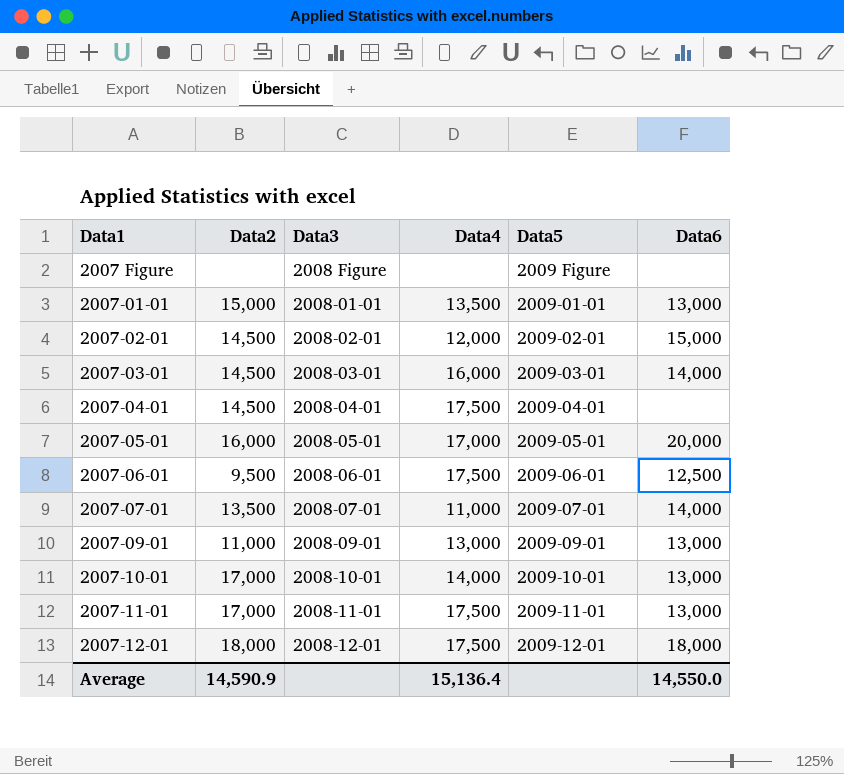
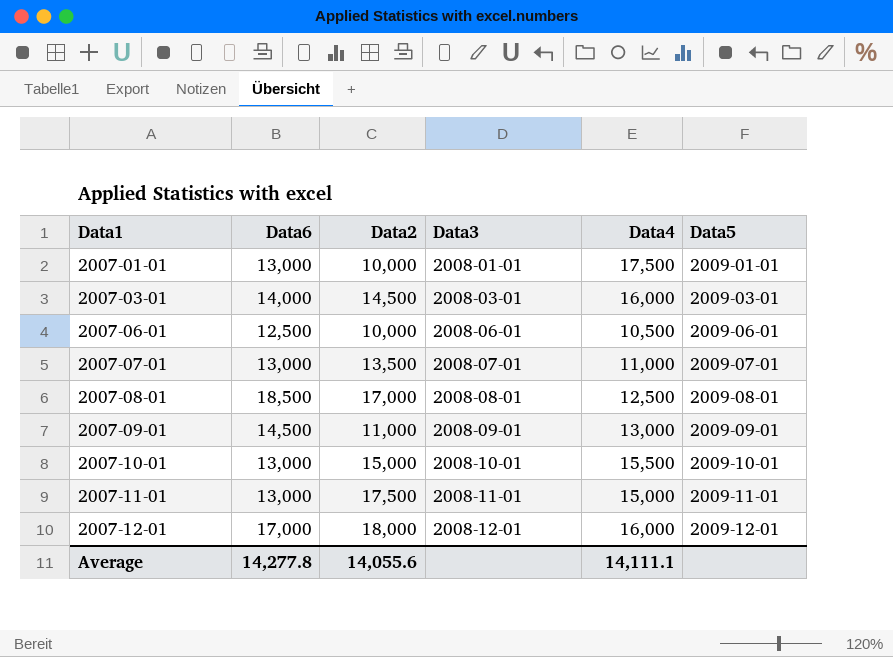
column Data6 | position: 6 -> 2
row 2007 Figure: none | 2008 Figure | none | 2009 Figure | none -> none
row 2007-02-01: 14,500 | 2008-02-01 | 12,000 | 2009-02-01 | 15,000 -> none
row 2007-04-01: 14,500 | 2008-04-01 | 17,500 | 2009-04-01 | none -> none
row 2007-05-01: 16,000 | 2008-05-01 | 17,000 | 2009-05-01 | 20,000 -> none
2007-01-01 | Data2: 15,000 -> 10,000
2007-01-01 | Data4: 13,500 -> 17,500
2007-06-01 | Data2: 9,500 -> 10,000
2007-06-01 | Data4: 17,500 -> 10,500
2007-07-01 | Data6: 14,000 -> 13,000
row 2007-08-01: none -> 18,500 | 17,000 | 2008-08-01 | 12,500 | 2009-08-01
2007-09-01 | Data6: 13,000 -> 14,500
2007-10-01 | Data2: 17,000 -> 15,000
2007-10-01 | Data4: 14,000 -> 15,500
2007-11-01 | Data2: 17,000 -> 17,500
2007-11-01 | Data4: 17,500 -> 15,000
2007-12-01 | Data6: 18,000 -> 17,000
2007-12-01 | Data4: 17,500 -> 16,000
Average | Data6: 14,550.0 -> 14,277.8
Average | Data2: 14,590.9 -> 14,055.6
Average | Data4: 15,136.4 -> 14,111.1

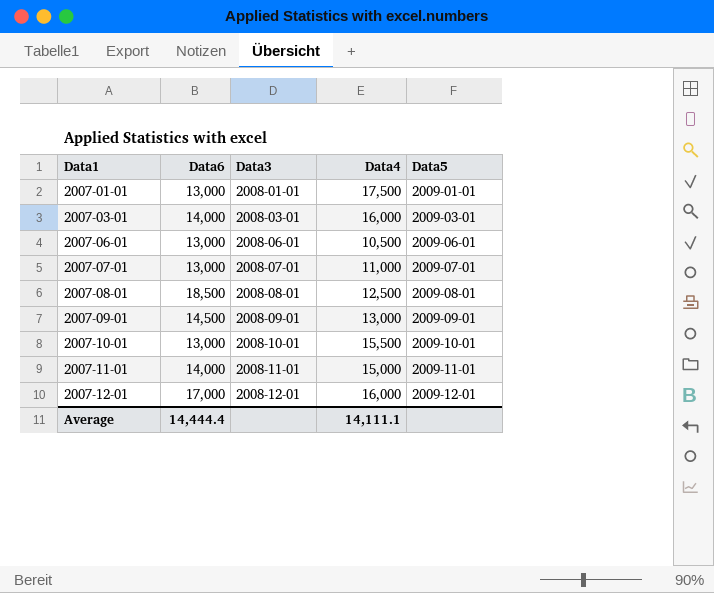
column Data2 | position: 3 -> none
2007-06-01 | Data6: 12,500 -> 13,000
2007-11-01 | Data6: 13,000 -> 14,000
Average | Data6: 14,277.8 -> 14,444.4

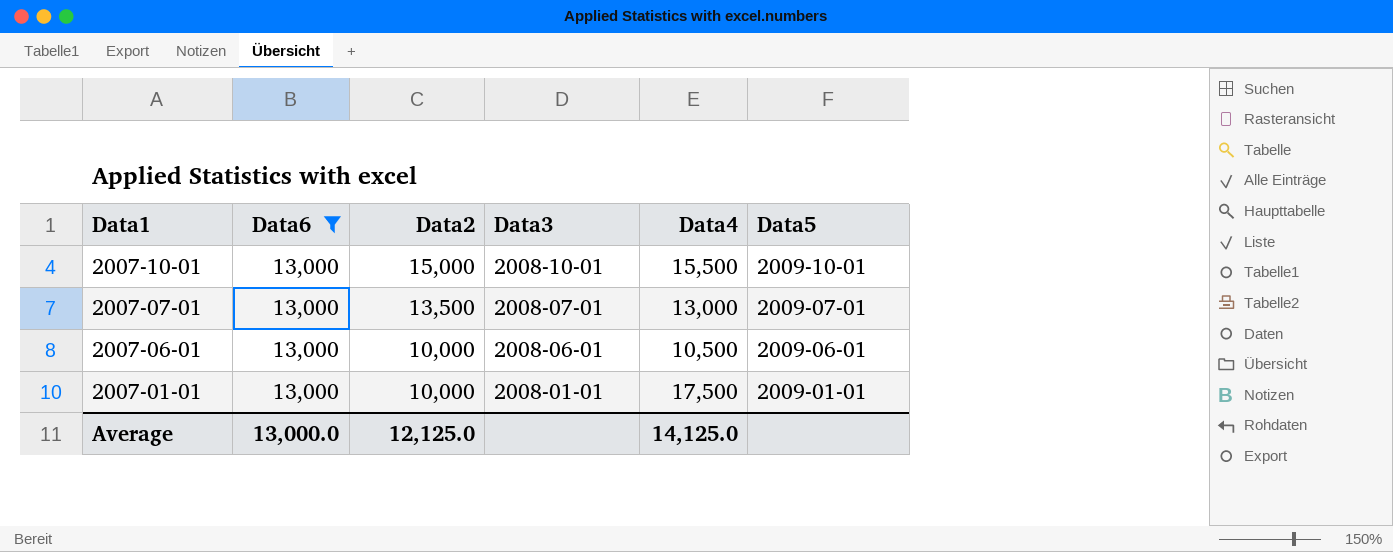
filter: none -> Data6 = 13,000
row order: Data1 ascending -> Data1 descending
column Data2 | position: none -> 3
2007-07-01 | Data4: 11,000 -> 13,000
Average | Data6: 14,444.4 -> 13,000.0
Average | Data4: 14,111.1 -> 14,125.0

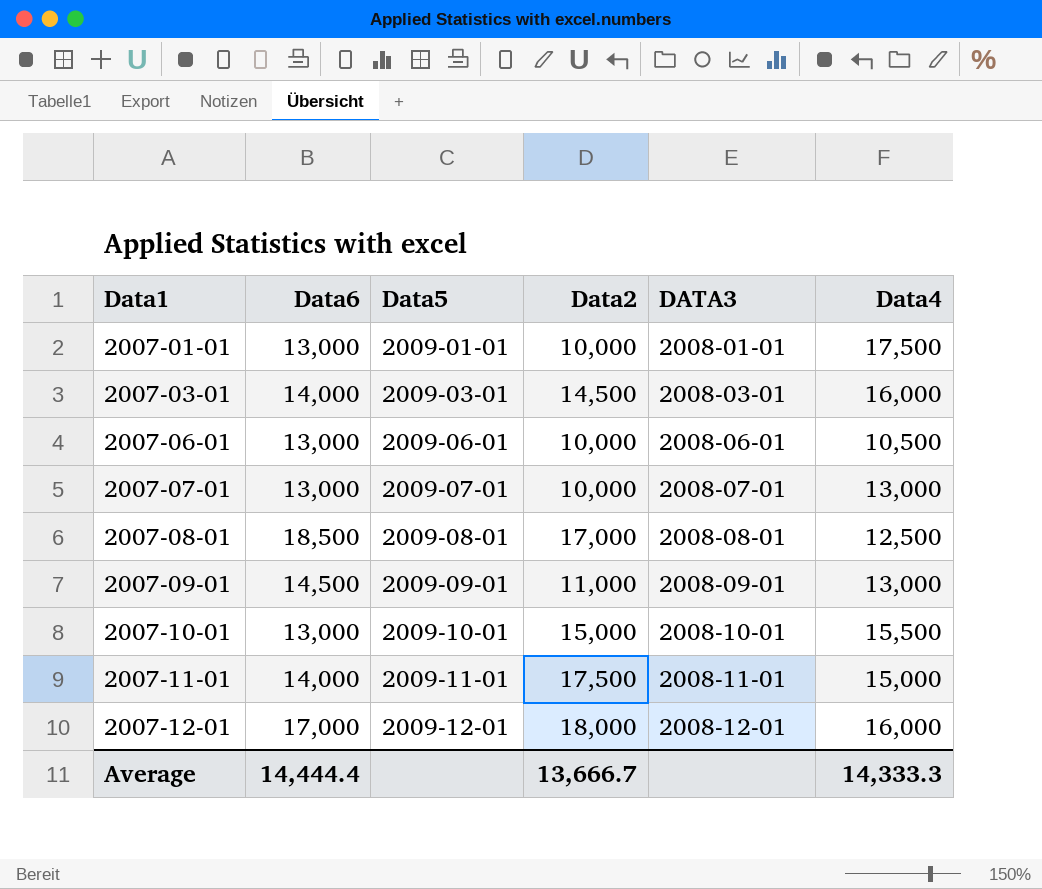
filter: Data6 = 13,000 -> none
row order: Data1 descending -> Data1 ascending
column Data5 | position: 6 -> 3
column name: Data3 -> DATA3
2007-07-01 | Data2: 13,500 -> 10,000
Average | Data6: 13,000.0 -> 14,444.4
Average | Data2: 12,125.0 -> 13,666.7
Average | Data4: 14,125.0 -> 14,333.3

